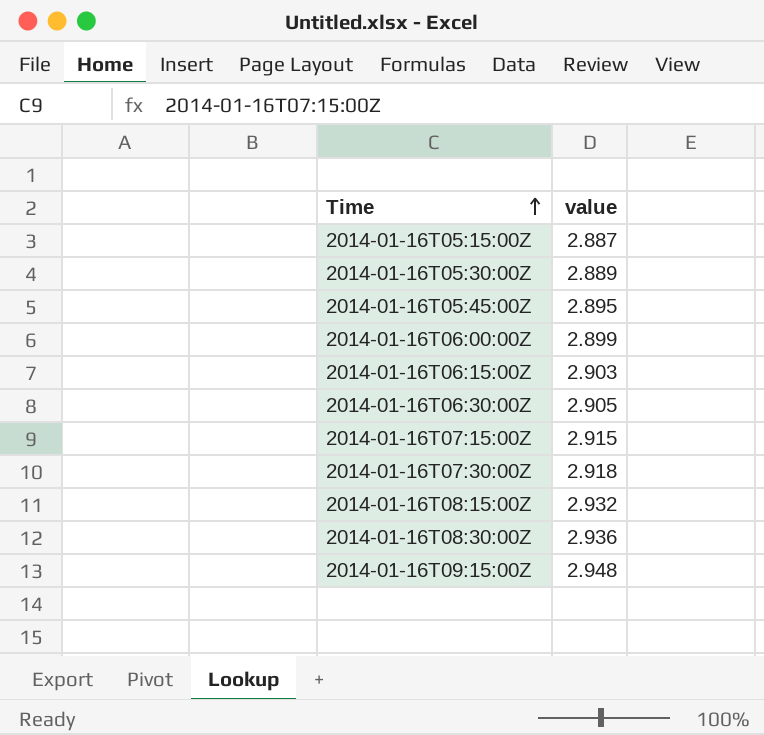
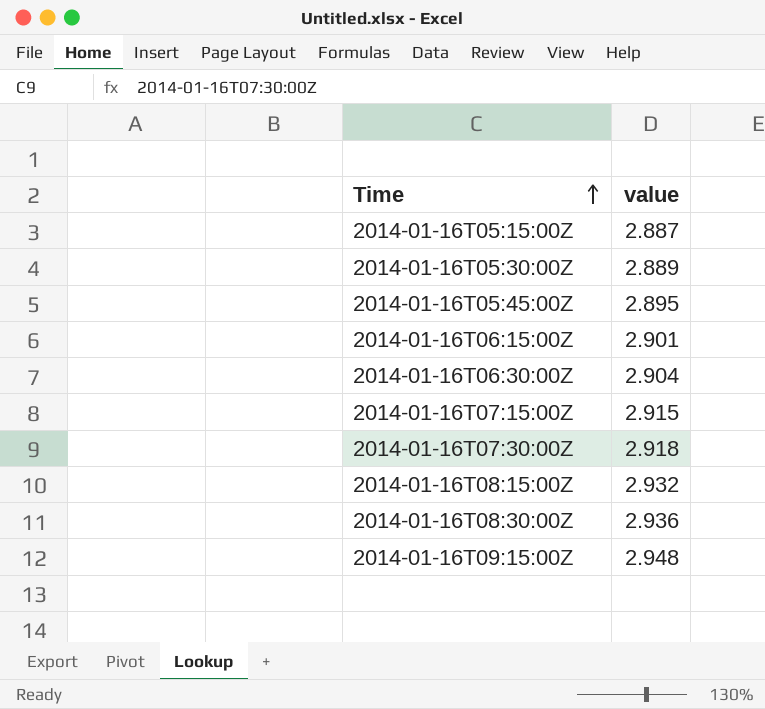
row 2014-01-16T06:00:00Z: 2.899 -> none
2014-01-16T06:15:00Z | value: 2.903 -> 2.901
2014-01-16T06:30:00Z | value: 2.905 -> 2.904

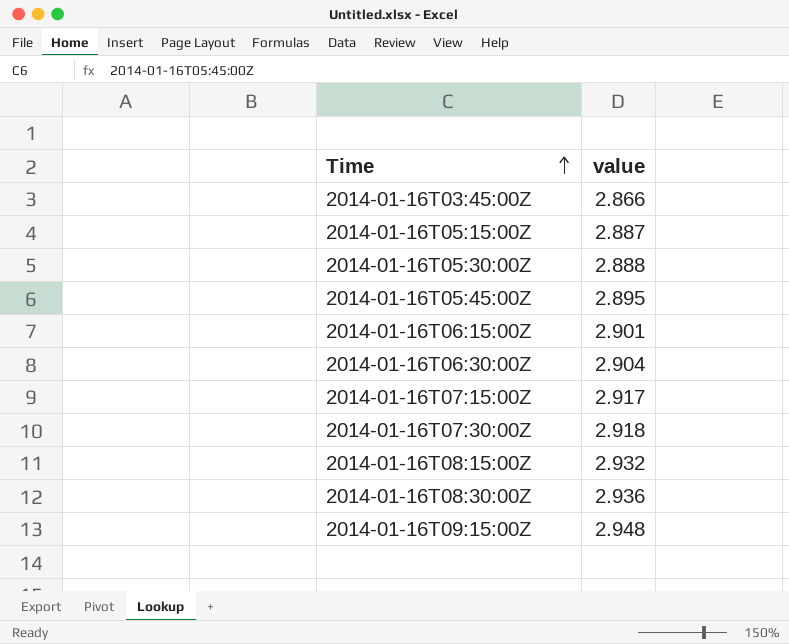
row 2014-01-16T03:45:00Z: none -> 2.866
2014-01-16T05:30:00Z | value: 2.889 -> 2.888
2014-01-16T07:15:00Z | value: 2.915 -> 2.917

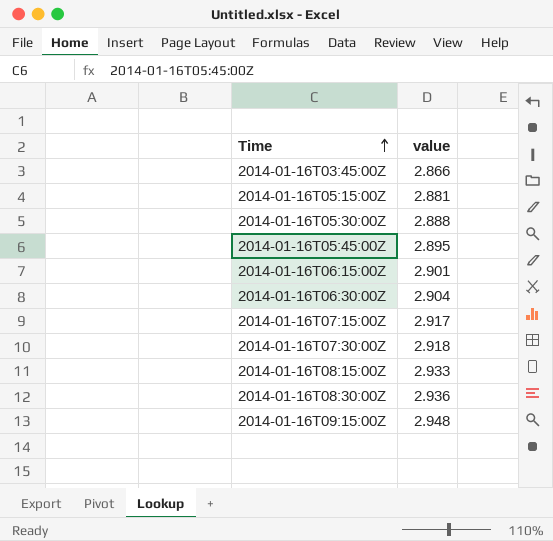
2014-01-16T05:15:00Z | value: 2.887 -> 2.881
2014-01-16T08:15:00Z | value: 2.932 -> 2.933

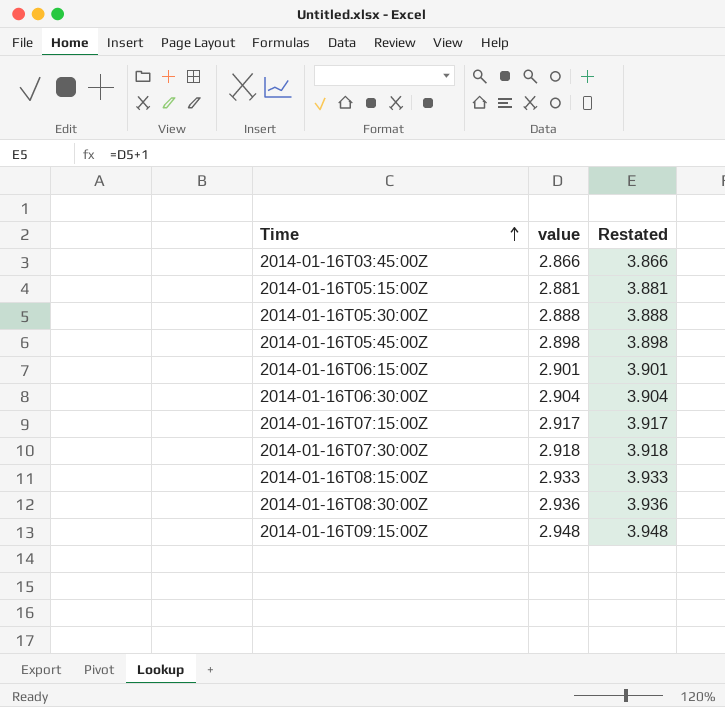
column Restated | formula: none -> [value] + 1
2014-01-16T05:45:00Z | value: 2.895 -> 2.898

